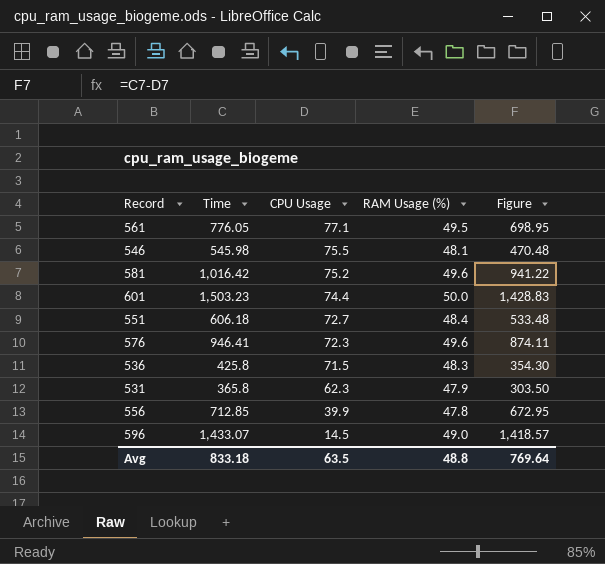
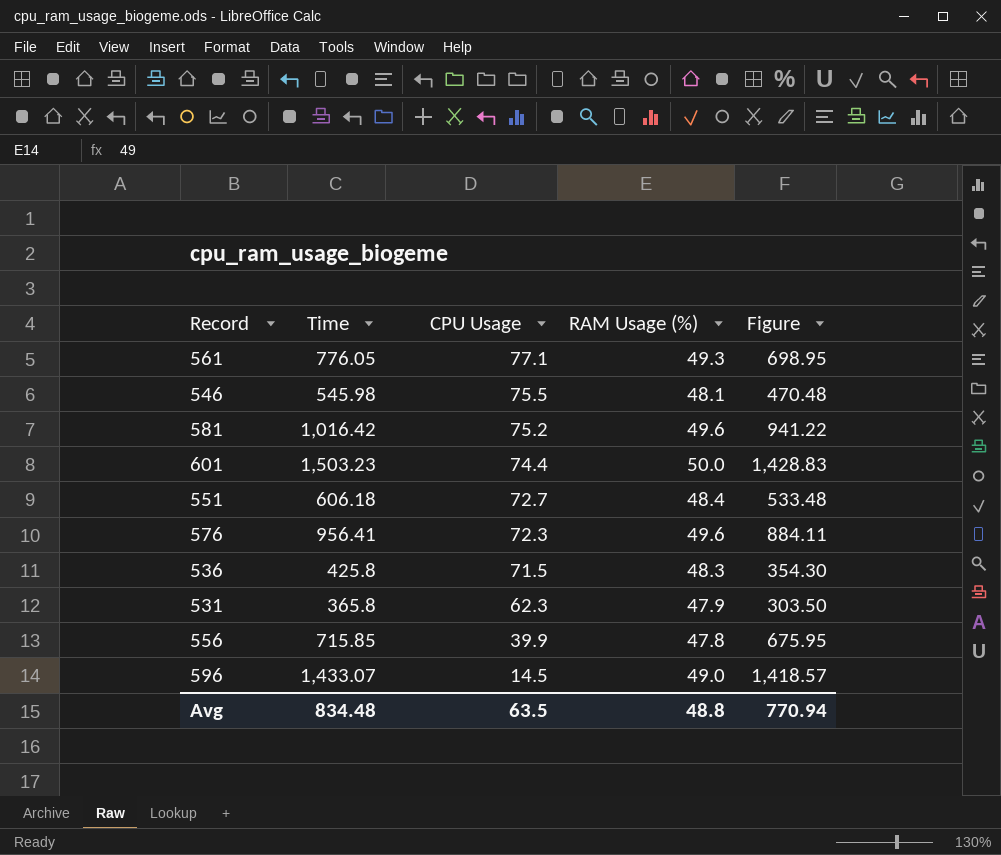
561 | RAM Usage (%): 49.5 -> 49.3
576 | Time: 946.41 -> 956.41
576 | Figure: 874.11 -> 884.11
556 | Time: 712.85 -> 715.85
556 | Figure: 672.95 -> 675.95
Avg | Time: 833.18 -> 834.48
Avg | Figure: 769.64 -> 770.94

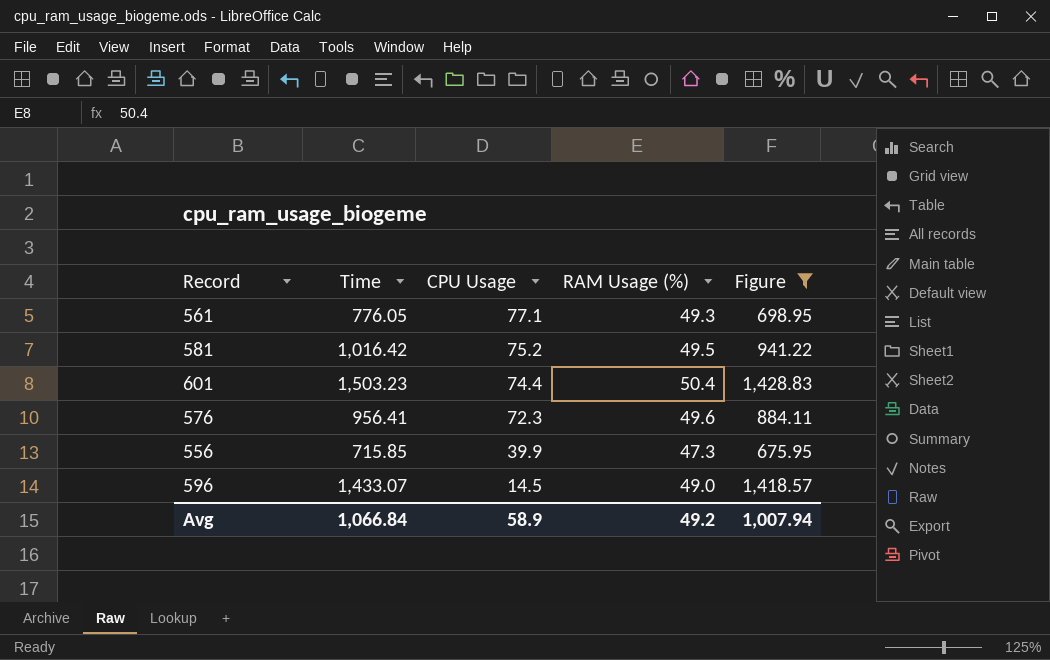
filter: none -> Figure >= 675.95
581 | RAM Usage (%): 49.6 -> 49.5
601 | RAM Usage (%): 50.0 -> 50.4
556 | RAM Usage (%): 47.8 -> 47.3
Avg | Time: 834.48 -> 1,066.84
Avg | CPU Usage: 63.5 -> 58.9
Avg | RAM Usage (%): 48.8 -> 49.2
Avg | Figure: 770.94 -> 1,007.94

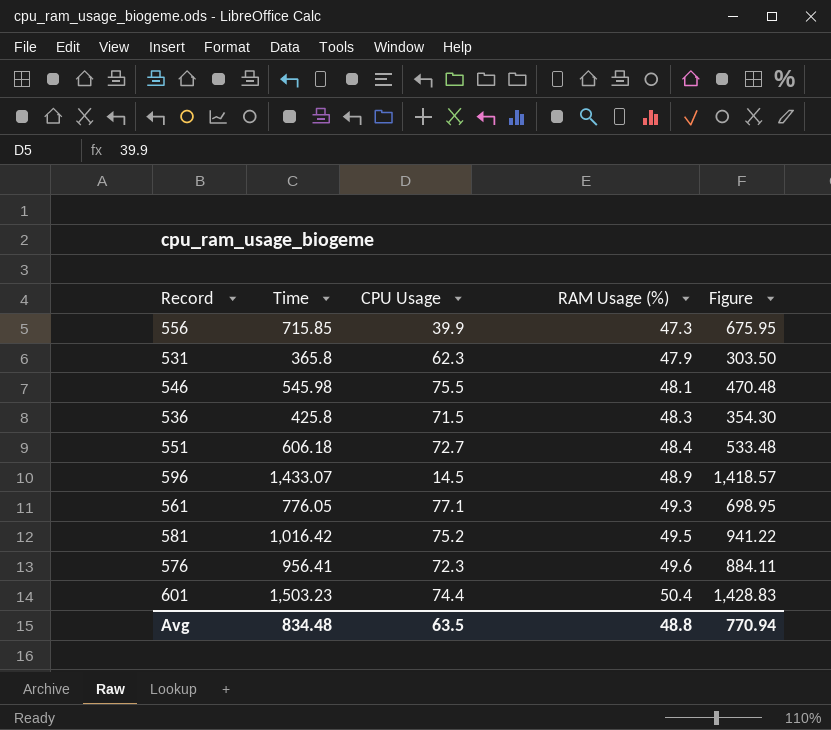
filter: Figure >= 675.95 -> none
row order: CPU Usage descending -> RAM Usage (%) ascending
596 | RAM Usage (%): 49.0 -> 48.9
Avg | Time: 1,066.84 -> 834.48
Avg | CPU Usage: 58.9 -> 63.5
Avg | RAM Usage (%): 49.2 -> 48.8
Avg | Figure: 1,007.94 -> 770.94

